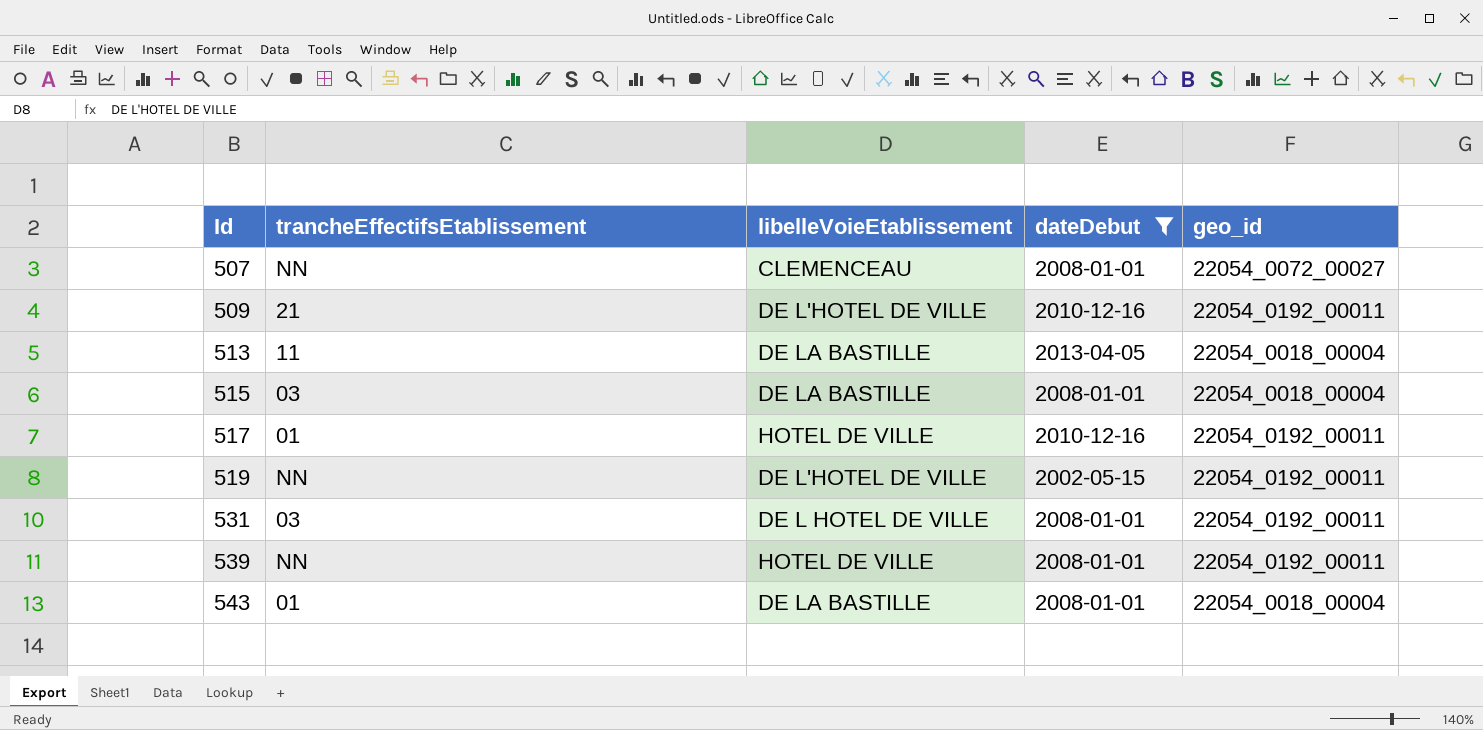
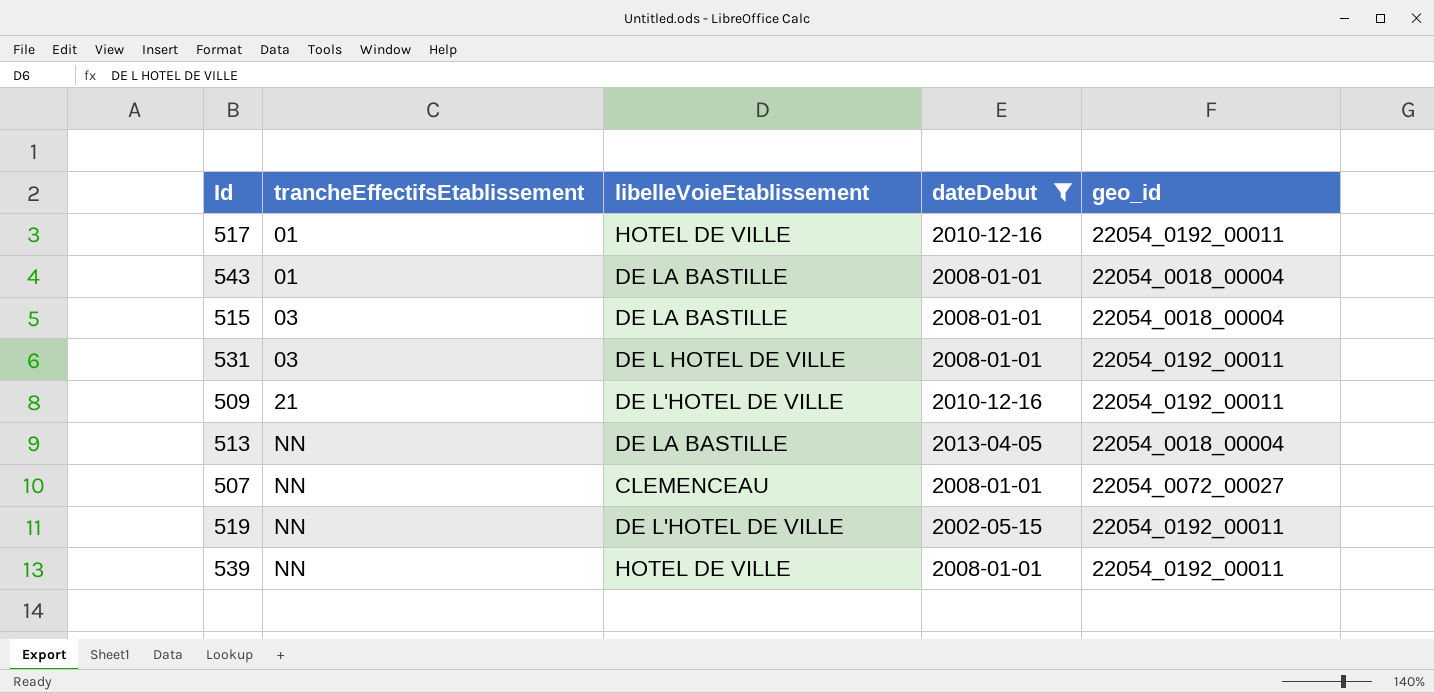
row order: Id ascending -> trancheEffectifsEtablissement ascending
513 | trancheEffectifsEtablissement: 11 -> NN

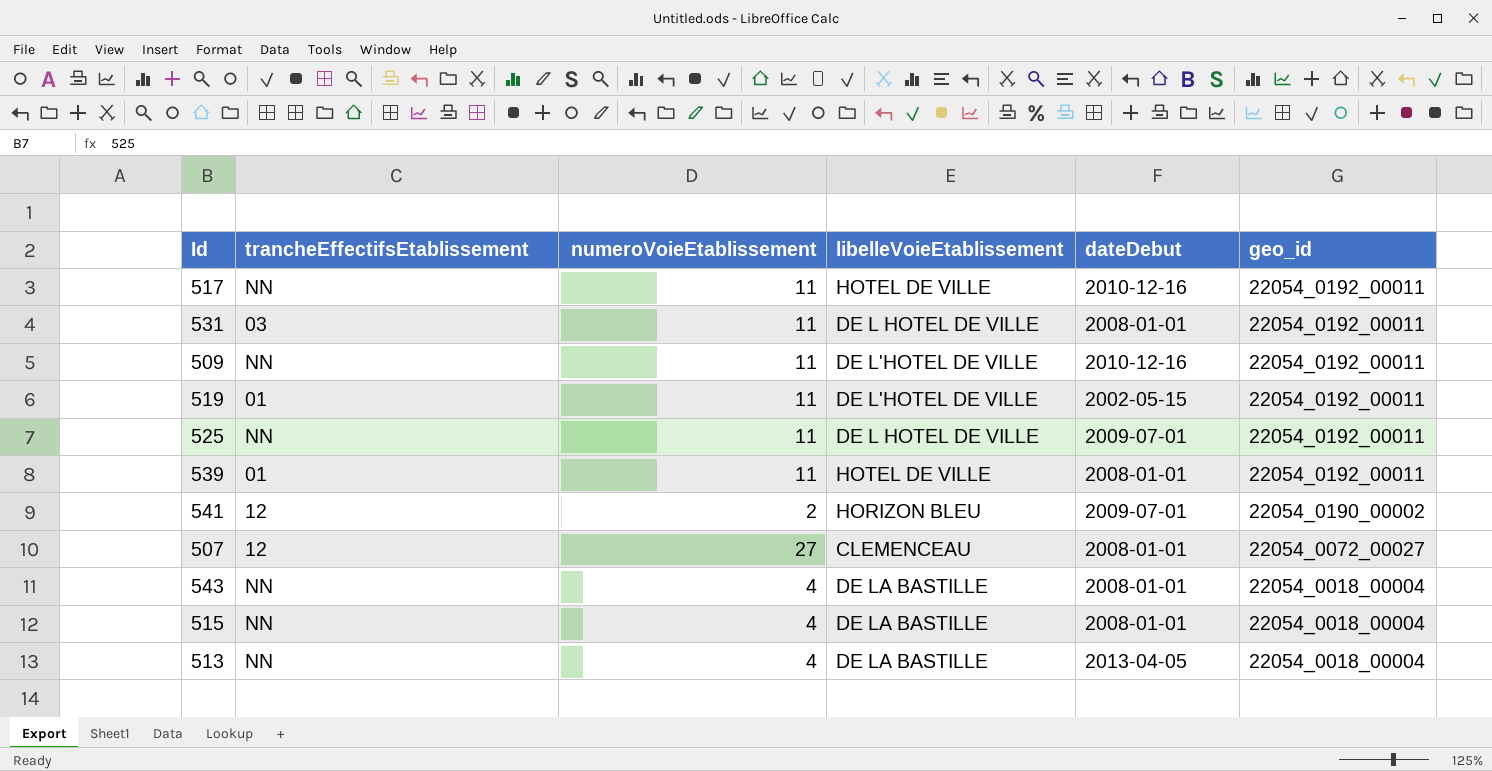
filter: dateDebut != 2009-07-01 -> none
row order: trancheEffectifsEtablissement ascending -> geo_id descending
column numeroVoieEtablissement | position: none -> 3
517 | trancheEffectifsEtablissement: 01 -> NN
509 | trancheEffectifsEtablissement: 21 -> NN
519 | trancheEffectifsEtablissement: NN -> 01
539 | trancheEffectifsEtablissement: NN -> 01
507 | trancheEffectifsEtablissement: NN -> 12
543 | trancheEffectifsEtablissement: 01 -> NN
515 | trancheEffectifsEtablissement: 03 -> NN

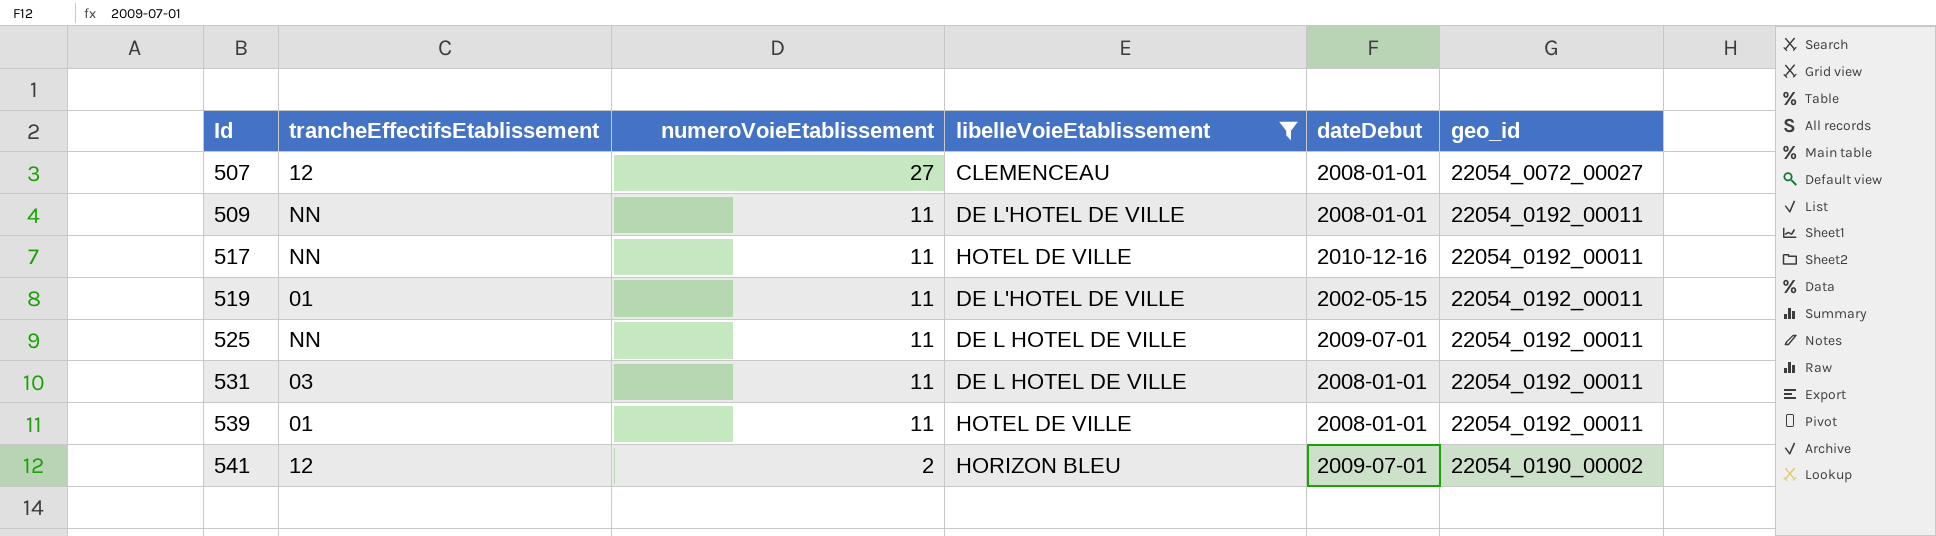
filter: none -> libelleVoieEtablissement != DE LA BASTILLE
row order: geo_id descending -> Id ascending
509 | dateDebut: 2010-12-16 -> 2008-01-01

